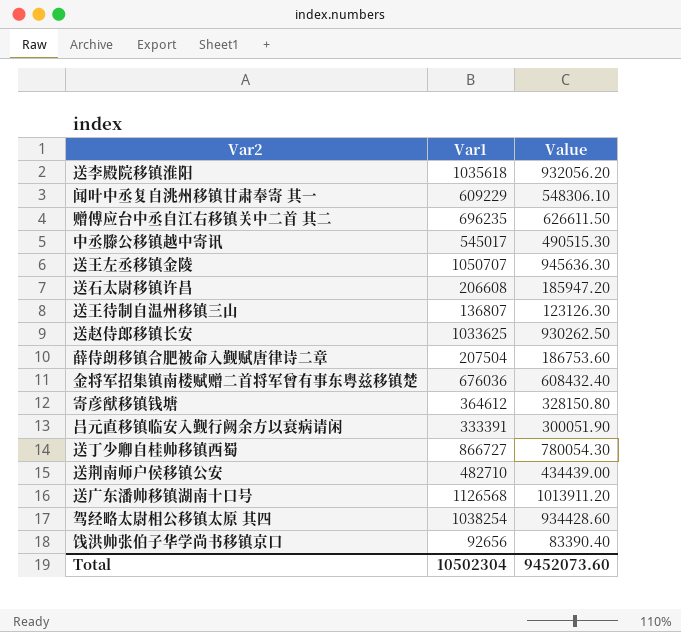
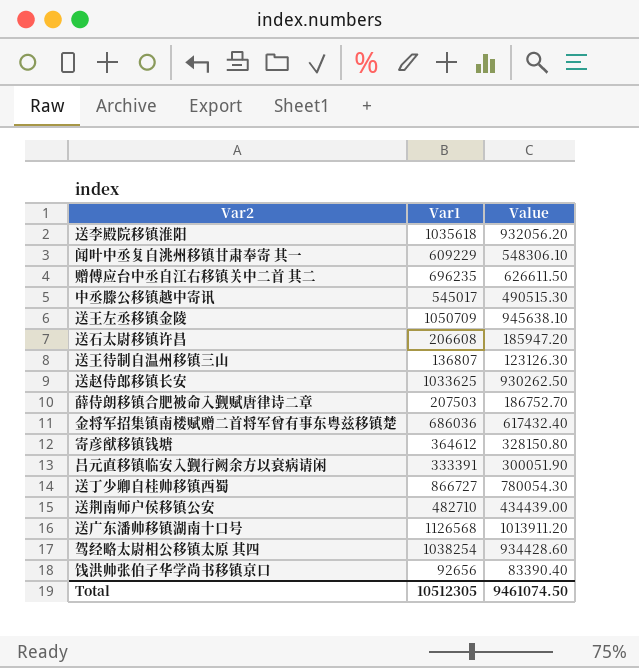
送王左丞移镇金陵 | Var1: 1050707 -> 1050709
送王左丞移镇金陵 | Value: 945636.30 -> 945638.10
薛侍朗移镇合肥被命入觐赋唐律诗二章 | Var1: 207504 -> 207503
薛侍朗移镇合肥被命入觐赋唐律诗二章 | Value: 186753.60 -> 186752.70
金将军招集镇南楼赋赠二首将军曾有事东粤兹移镇楚 | Var1: 676036 -> 686036
金将军招集镇南楼赋赠二首将军曾有事东粤兹移镇楚 | Value: 608432.40 -> 617432.40
Total | Var1: 10502304 -> 10512305
Total | Value: 9452073.60 -> 9461074.50

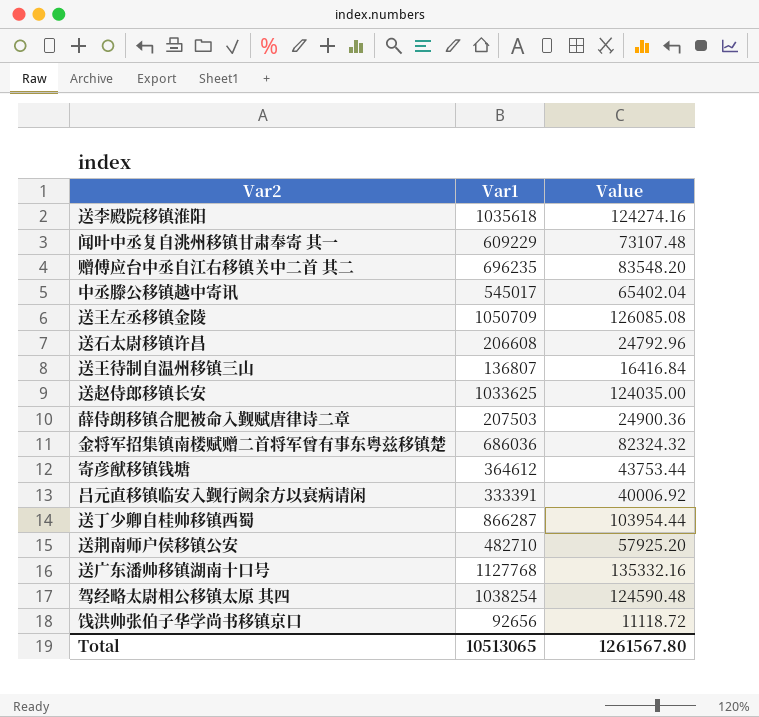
column Value | formula: [Var1] * 0.9 -> [Var1] * 0.12
送丁少卿自桂帅移镇西蜀 | Var1: 866727 -> 866287
送广东潘帅移镇湖南十口号 | Var1: 1126568 -> 1127768
Total | Var1: 10512305 -> 10513065
Total | Value: 9461074.50 -> 1261567.80

